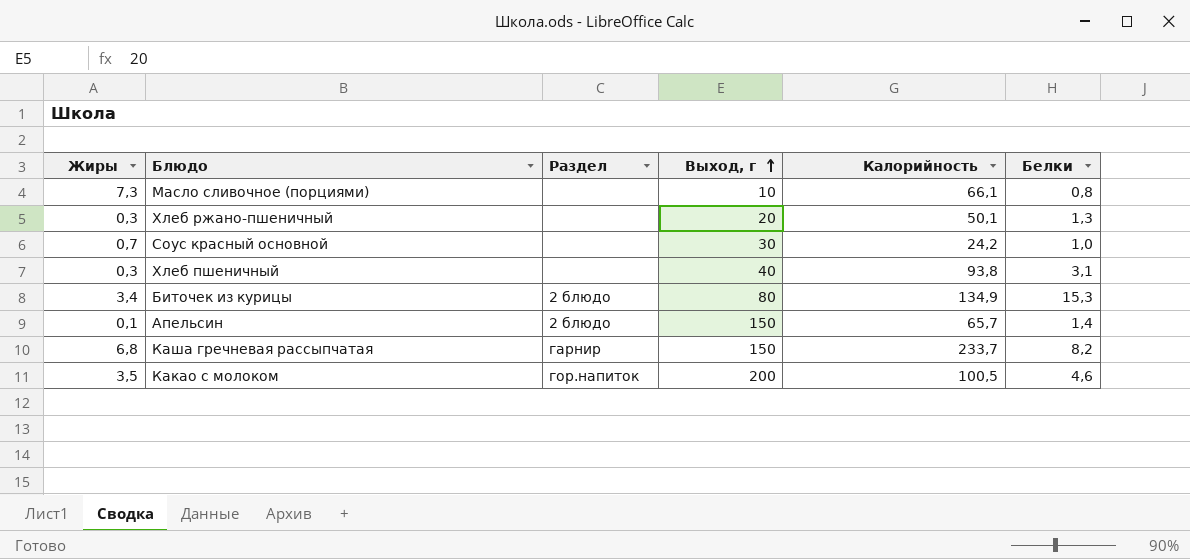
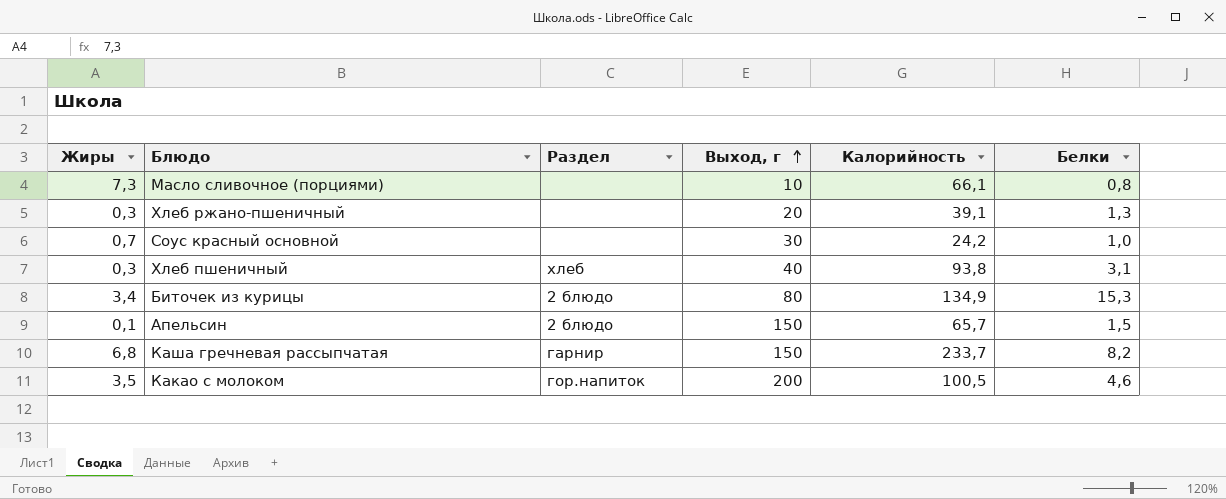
Хлеб ржано-пшеничный | Калорийность: 50,1 -> 39,1
Хлеб пшеничный | Раздел: none -> хлеб
Апельсин | Белки: 1,4 -> 1,5

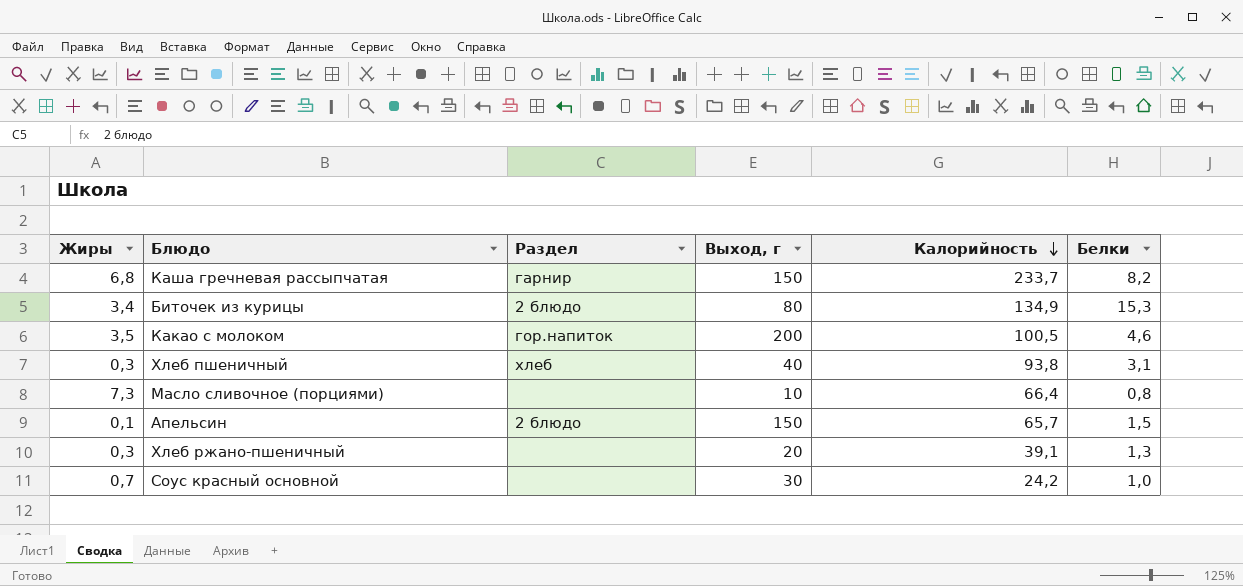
row order: Выход, г ascending -> Калорийность descending
Масло сливочное (порциями) | Калорийность: 66,1 -> 66,4

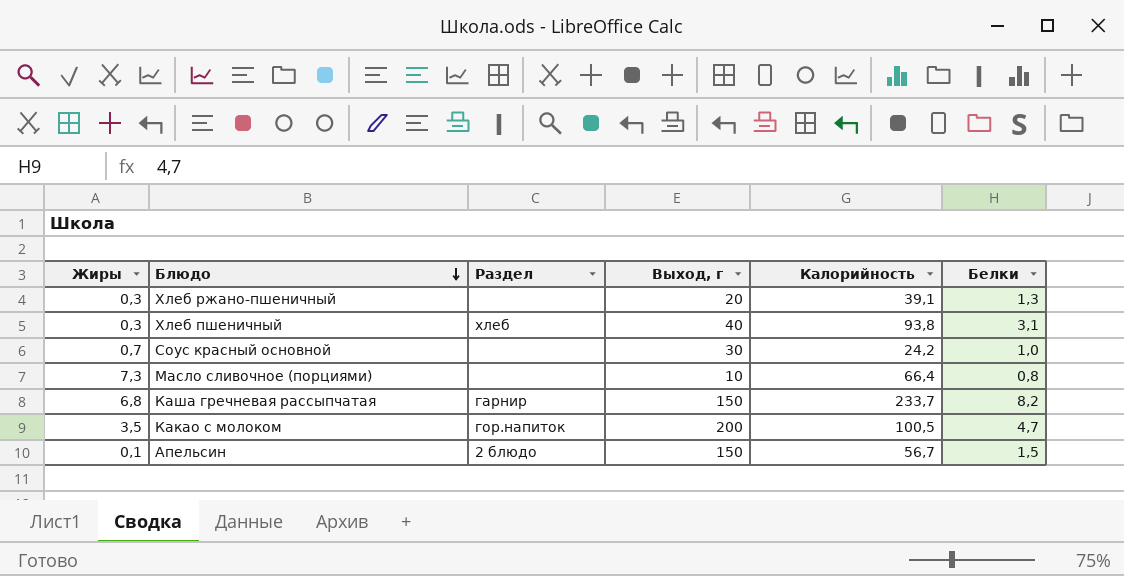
row order: Калорийность descending -> Блюдо descending
row Биточек из курицы: 3,4 | 2 блюдо | 80 | 134,9 | 15,3 -> none
Какао с молоком | Белки: 4,6 -> 4,7
Апельсин | Калорийность: 65,7 -> 56,7

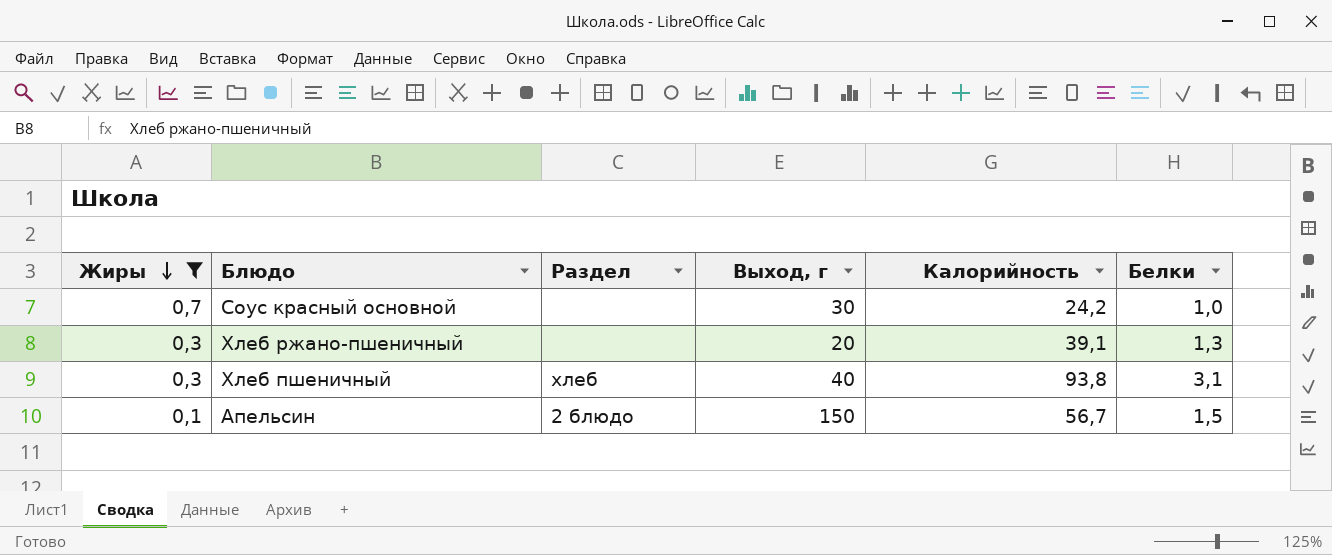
filter: none -> Жиры <= 0,7
row order: Блюдо descending -> Жиры descending

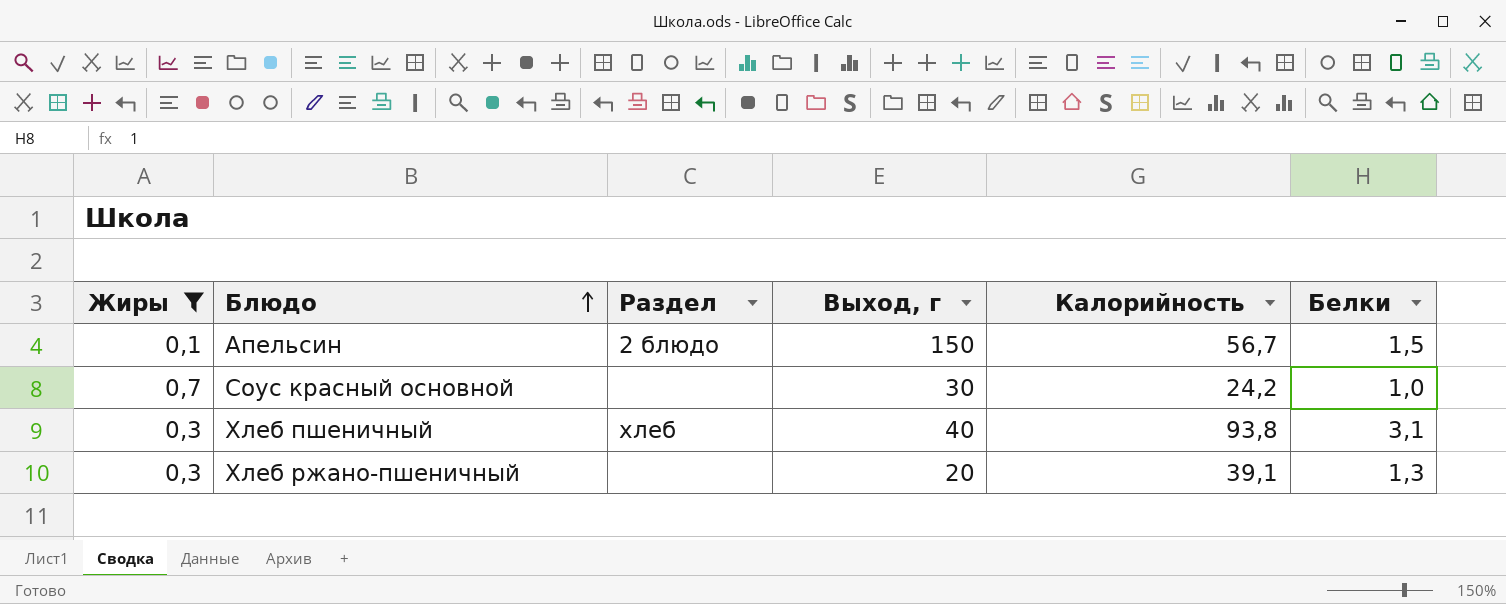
row order: Жиры descending -> Блюдо ascending

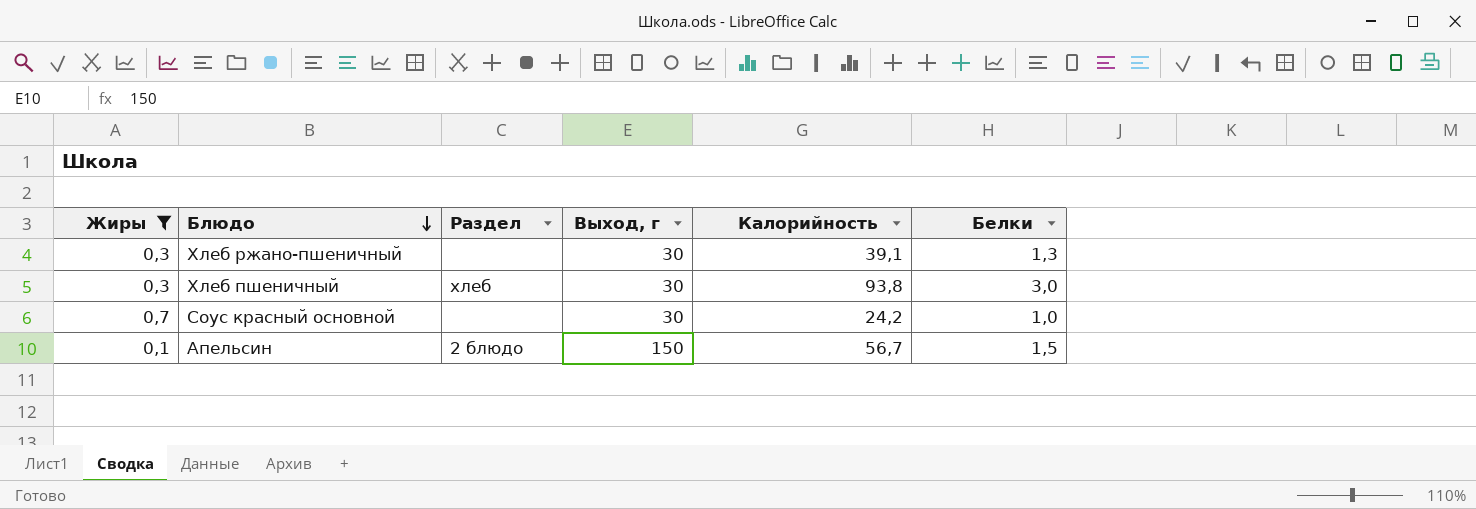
row order: Блюдо ascending -> Блюдо descending
Хлеб ржано-пшеничный | Выход, г: 20 -> 30
Хлеб пшеничный | Выход, г: 40 -> 30
Хлеб пшеничный | Белки: 3,1 -> 3,0

